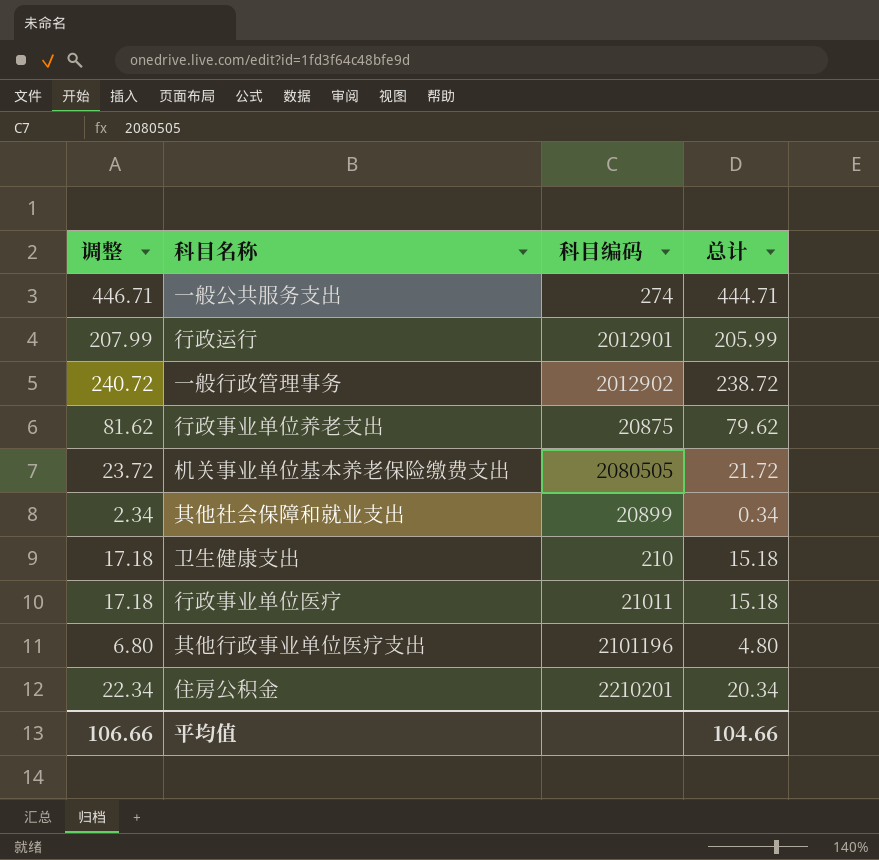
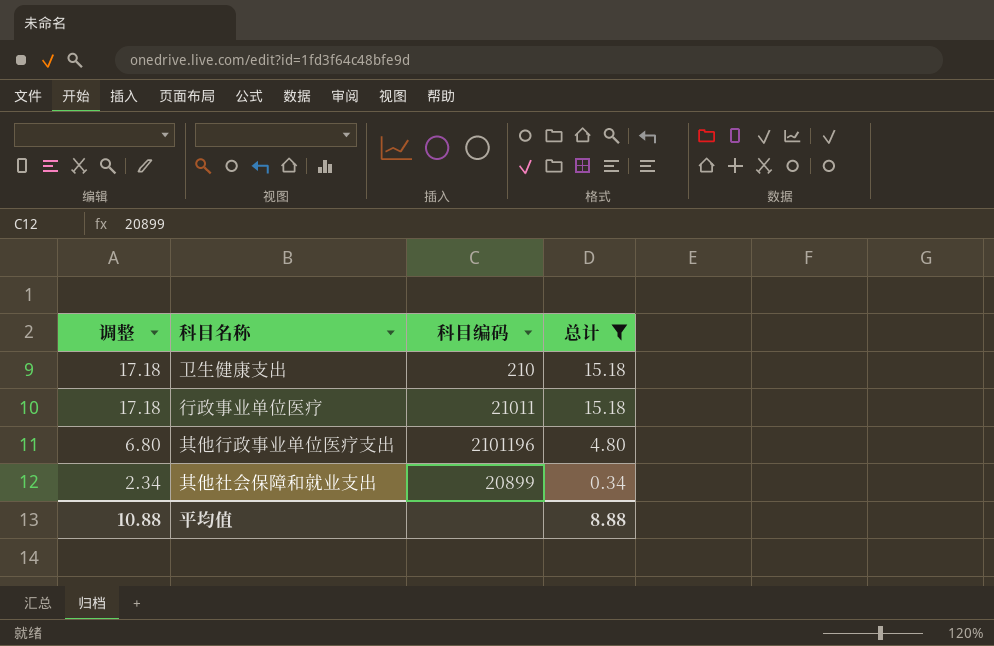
filter: none -> 总计 <= 15.18
row order: none -> 调整 descending
平均值 | 调整: 106.66 -> 10.88
平均值 | 总计: 104.66 -> 8.88

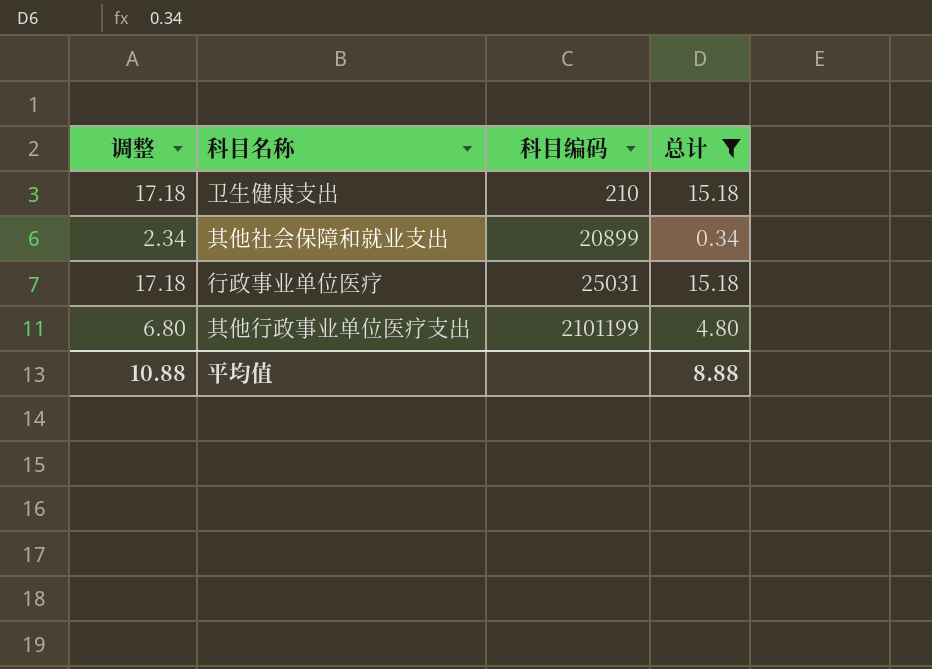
row order: 调整 descending -> 科目编码 ascending
行政事业单位医疗 | 科目编码: 21011 -> 25031
其他行政事业单位医疗支出 | 科目编码: 2101196 -> 2101199

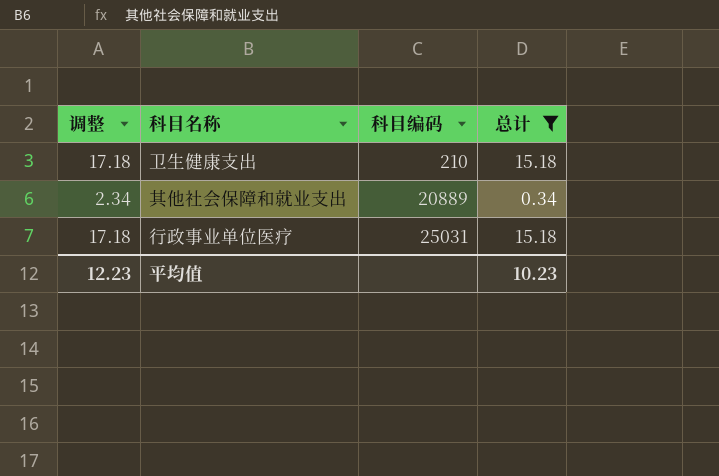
row 其他行政事业单位医疗支出: 6.80 | 2101199 | 4.80 -> none
其他社会保障和就业支出 | 科目编码: 20899 -> 20889
平均值 | 调整: 10.88 -> 12.23
平均值 | 总计: 8.88 -> 10.23

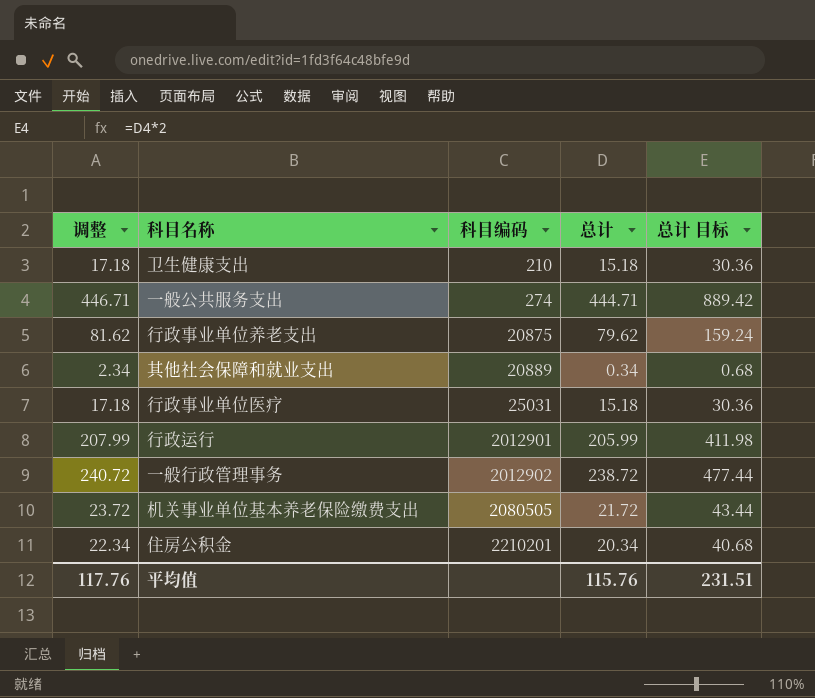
filter: 总计 <= 15.18 -> none
column 总计 目标 | formula: none -> [总计] * 2
平均值 | 调整: 12.23 -> 117.76
平均值 | 总计: 10.23 -> 115.76

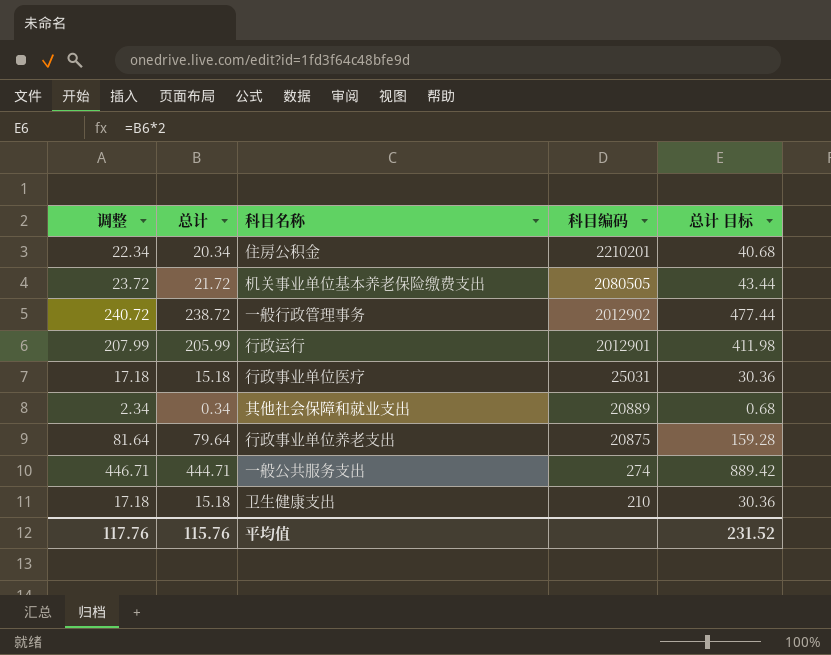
row order: 科目编码 ascending -> 科目编码 descending
column 总计 | position: 4 -> 2
行政事业单位养老支出 | 调整: 81.62 -> 81.64
行政事业单位养老支出 | 总计: 79.62 -> 79.64
行政事业单位养老支出 | 总计 目标: 159.24 -> 159.28
平均值 | 总计 目标: 231.51 -> 231.52

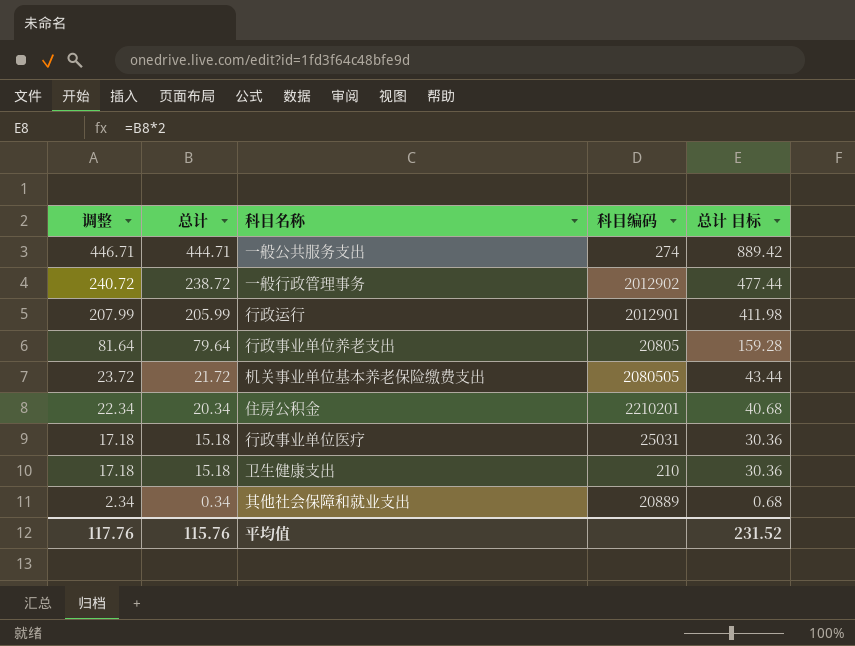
row order: 科目编码 descending -> 调整 descending
行政事业单位养老支出 | 科目编码: 20875 -> 20805

